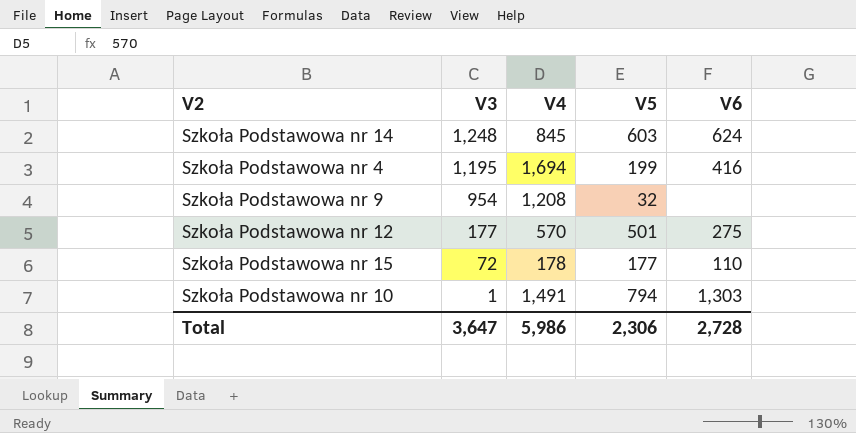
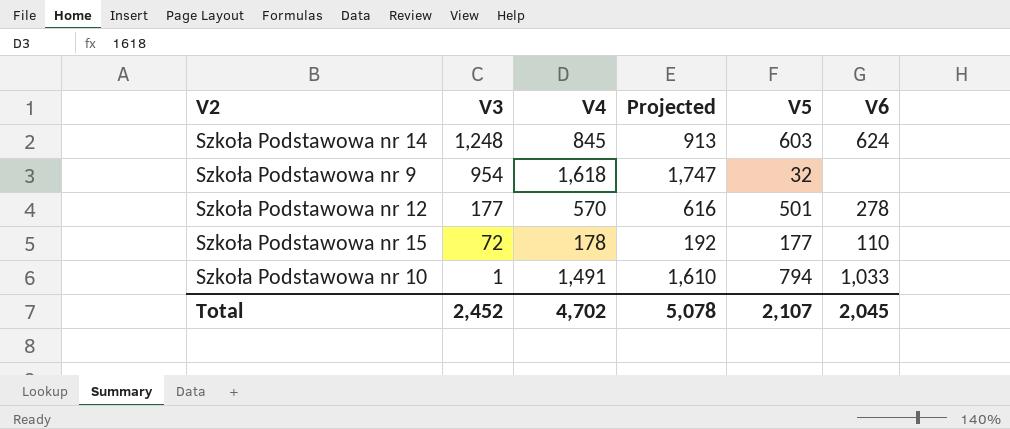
column Projected | formula: none -> [V4] * 1.08
row Szkoła Podstawowa nr 4: 1,195 | 1,694 | 199 | 416 -> none
Szkoła Podstawowa nr 9 | V4: 1,208 -> 1,618
Szkoła Podstawowa nr 12 | V6: 275 -> 278
Szkoła Podstawowa nr 10 | V6: 1,303 -> 1,033
Total | V3: 3,647 -> 2,452
Total | V4: 5,986 -> 4,702
Total | V5: 2,306 -> 2,107
Total | V6: 2,728 -> 2,045

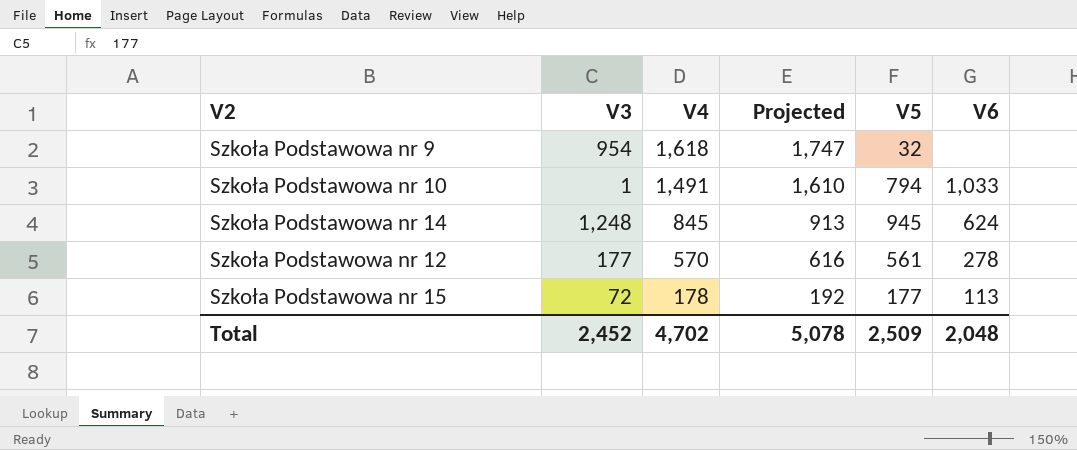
row order: V3 descending -> V4 descending
Szkoła Podstawowa nr 14 | V5: 603 -> 945
Szkoła Podstawowa nr 12 | V5: 501 -> 561
Szkoła Podstawowa nr 15 | V6: 110 -> 113
Total | V5: 2,107 -> 2,509
Total | V6: 2,045 -> 2,048

